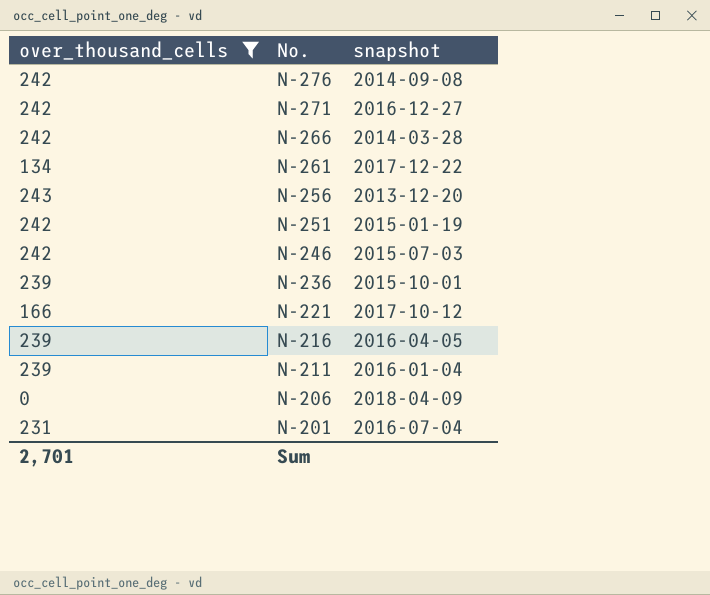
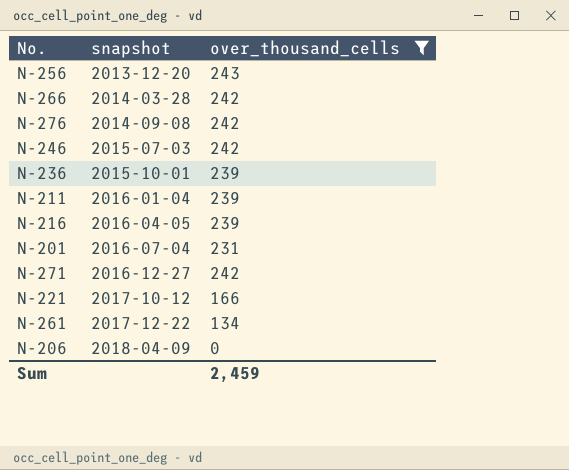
row order: No. descending -> snapshot ascending
column over_thousand_cells | position: 1 -> 3
row N-251: 242 | 2015-01-19 -> none
Sum | over_thousand_cells: 2,701 -> 2,459

